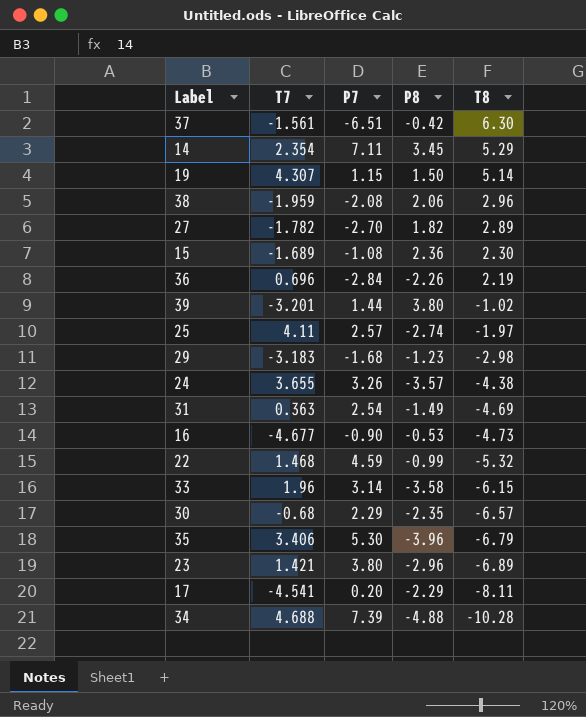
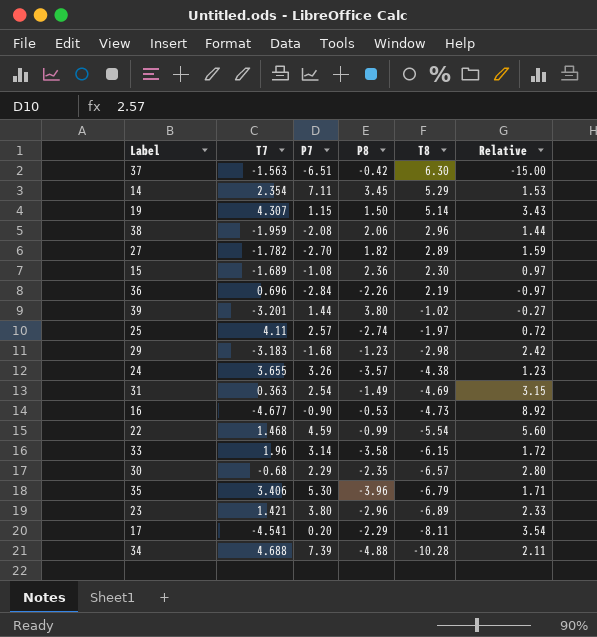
column Relative | formula: none -> [T8] / [P8]
37 | T7: -1.561 -> -1.563
22 | T8: -5.32 -> -5.54

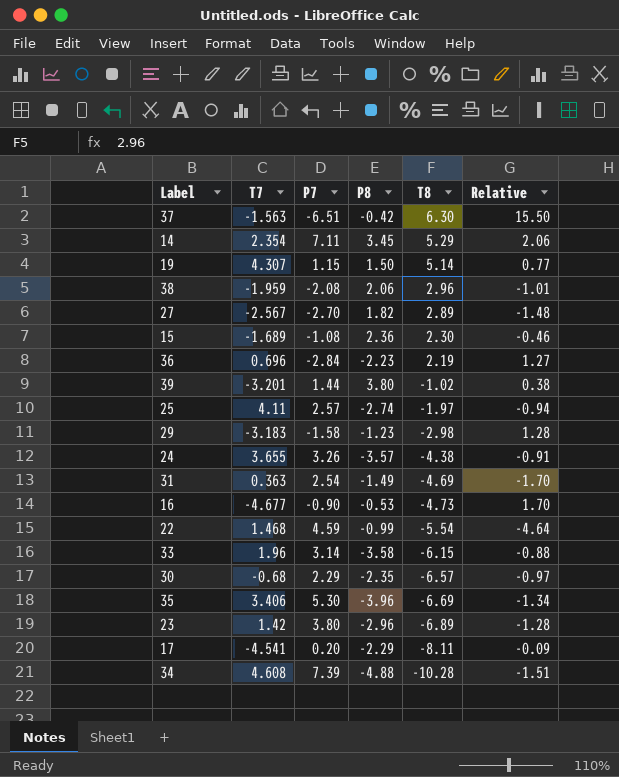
column Relative | formula: [T8] / [P8] -> [P7] / [P8]
27 | T7: -1.782 -> -2.567
36 | P8: -2.26 -> -2.23
29 | P7: -1.68 -> -1.58
35 | T8: -6.79 -> -6.69
23 | T7: 1.421 -> 1.42
34 | T7: 4.688 -> 4.608

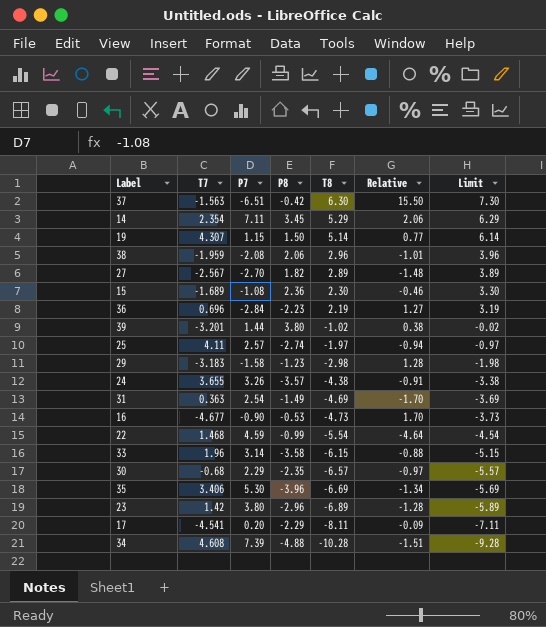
column Limit | formula: none -> [T8] + 1

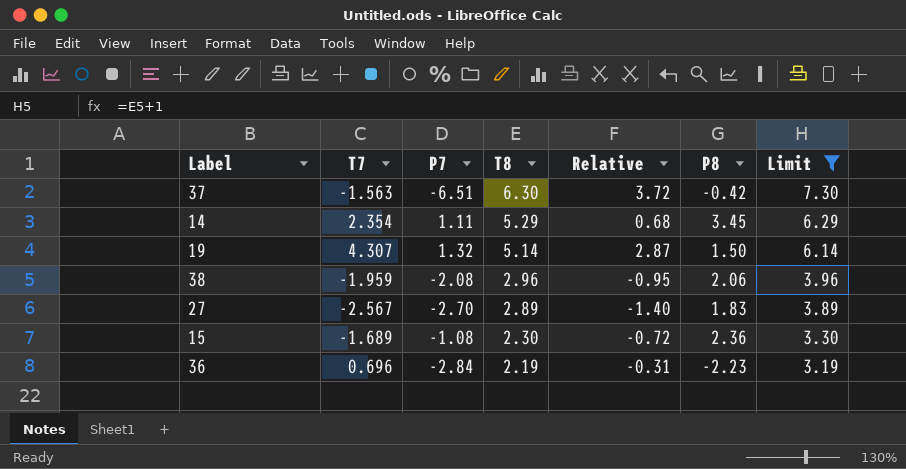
filter: none -> Limit >= 3.19
column Relative | formula: [P7] / [P8] -> [T7] / [P8]
column P8 | position: 4 -> 6
14 | P7: 7.11 -> 1.11
19 | P7: 1.15 -> 1.32
27 | P8: 1.82 -> 1.83

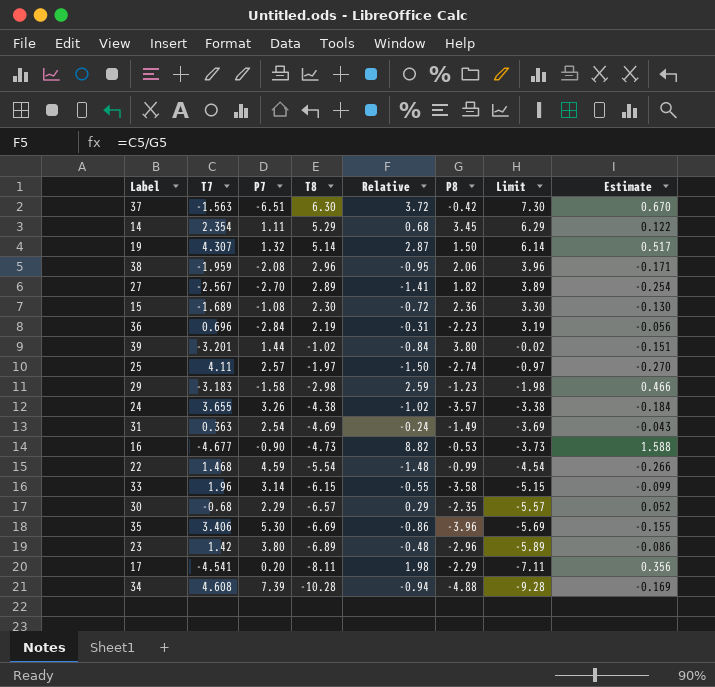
filter: Limit >= 3.19 -> none
column Estimate | formula: none -> [Relative] * 0.18
27 | Relative: -1.40 -> -1.41
27 | P8: 1.83 -> 1.82

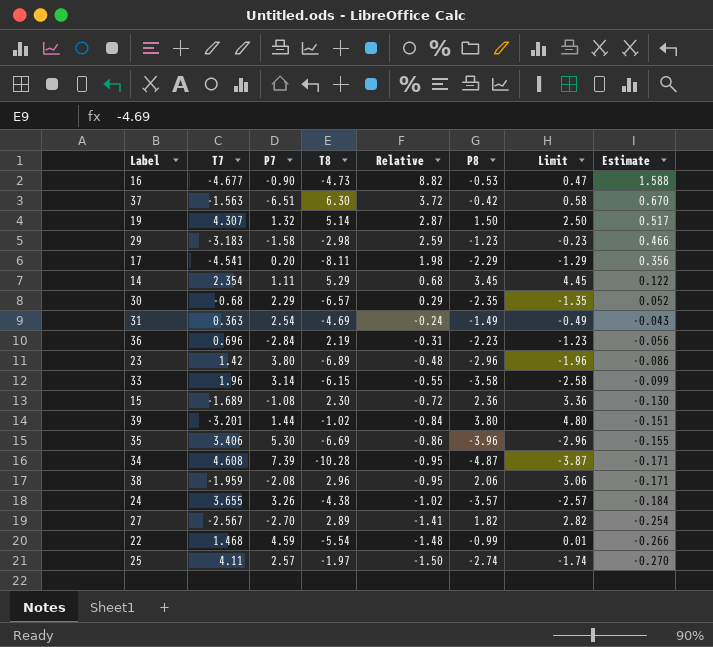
row order: T8 descending -> Relative descending
column Limit | formula: [T8] + 1 -> [P8] + 1
34 | Relative: -0.94 -> -0.95
34 | P8: -4.88 -> -4.87
34 | Estimate: -0.169 -> -0.171

